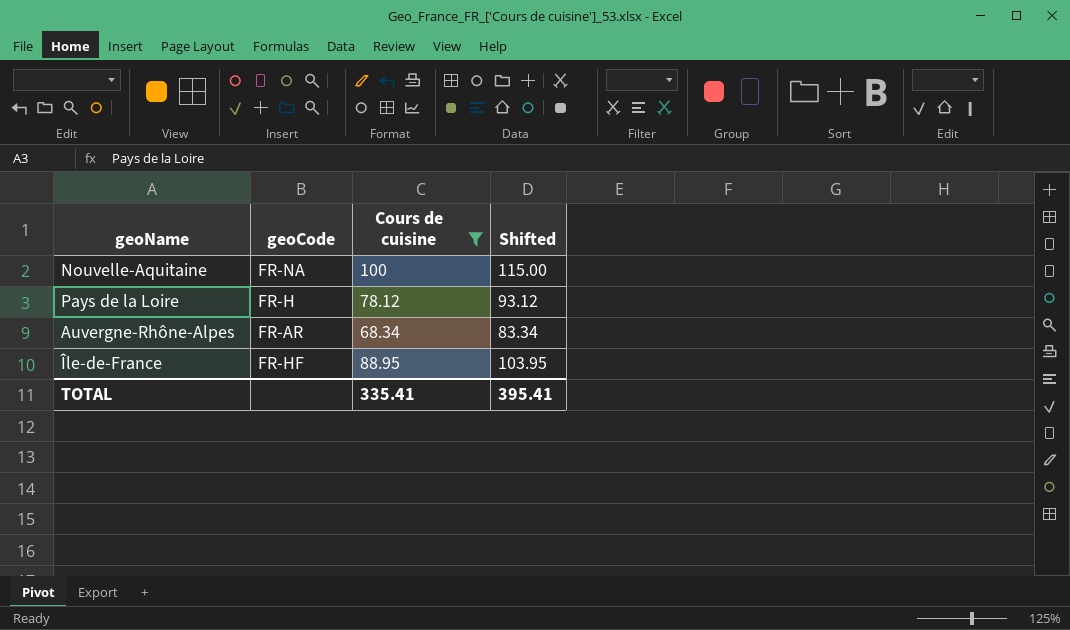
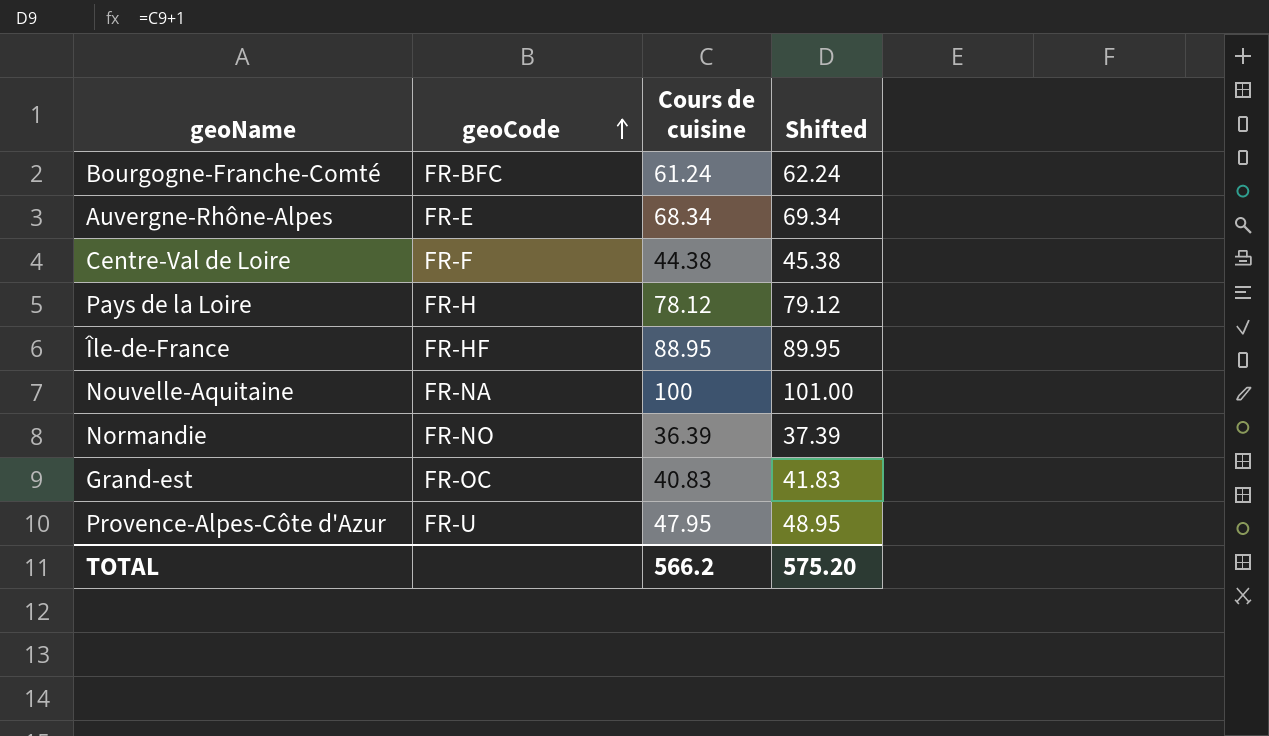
filter: Cours de cuisine >= 68.34 -> none
row order: none -> geoCode ascending
column Shifted | formula: [Cours de cuisine] + 15 -> [Cours de cuisine] + 1
Auvergne-Rhône-Alpes | geoCode: FR-AR -> FR-E
TOTAL | Cours de cuisine: 335.41 -> 566.2
TOTAL | Shifted: 395.41 -> 575.20

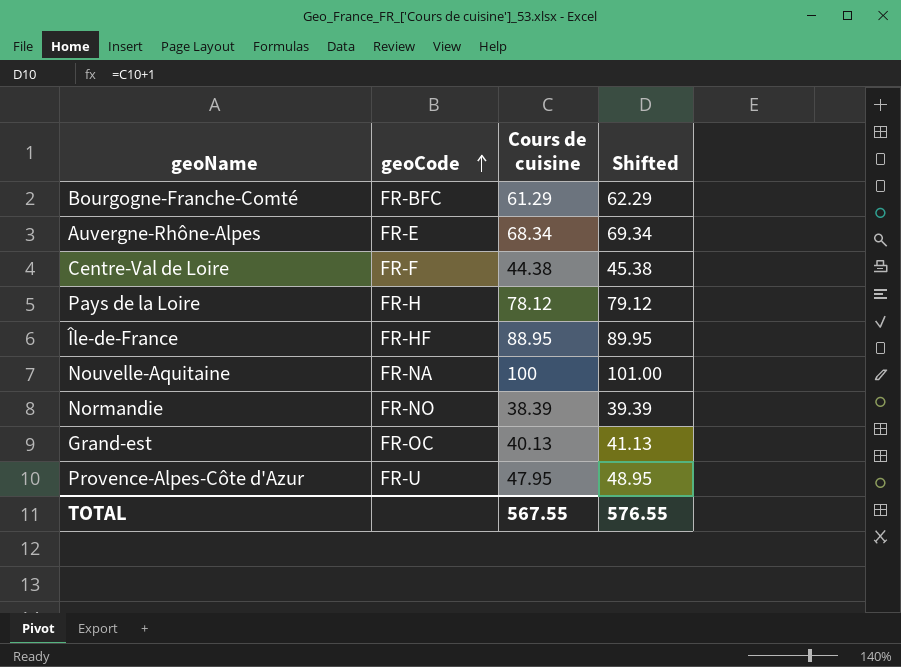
Bourgogne-Franche-Comté | Cours de cuisine: 61.24 -> 61.29
Bourgogne-Franche-Comté | Shifted: 62.24 -> 62.29
Normandie | Cours de cuisine: 36.39 -> 38.39
Normandie | Shifted: 37.39 -> 39.39
Grand-est | Cours de cuisine: 40.83 -> 40.13
Grand-est | Shifted: 41.83 -> 41.13
TOTAL | Cours de cuisine: 566.2 -> 567.55
TOTAL | Shifted: 575.20 -> 576.55

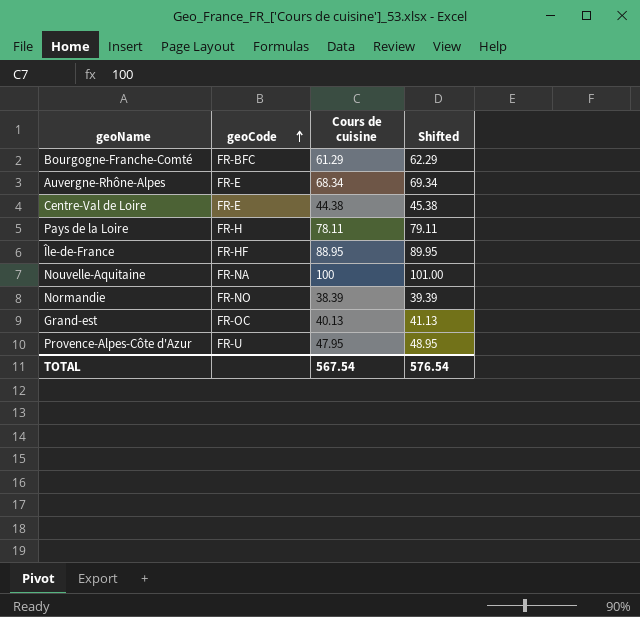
Centre-Val de Loire | geoCode: FR-F -> FR-E
Pays de la Loire | Cours de cuisine: 78.12 -> 78.11
Pays de la Loire | Shifted: 79.12 -> 79.11
TOTAL | Cours de cuisine: 567.55 -> 567.54
TOTAL | Shifted: 576.55 -> 576.54

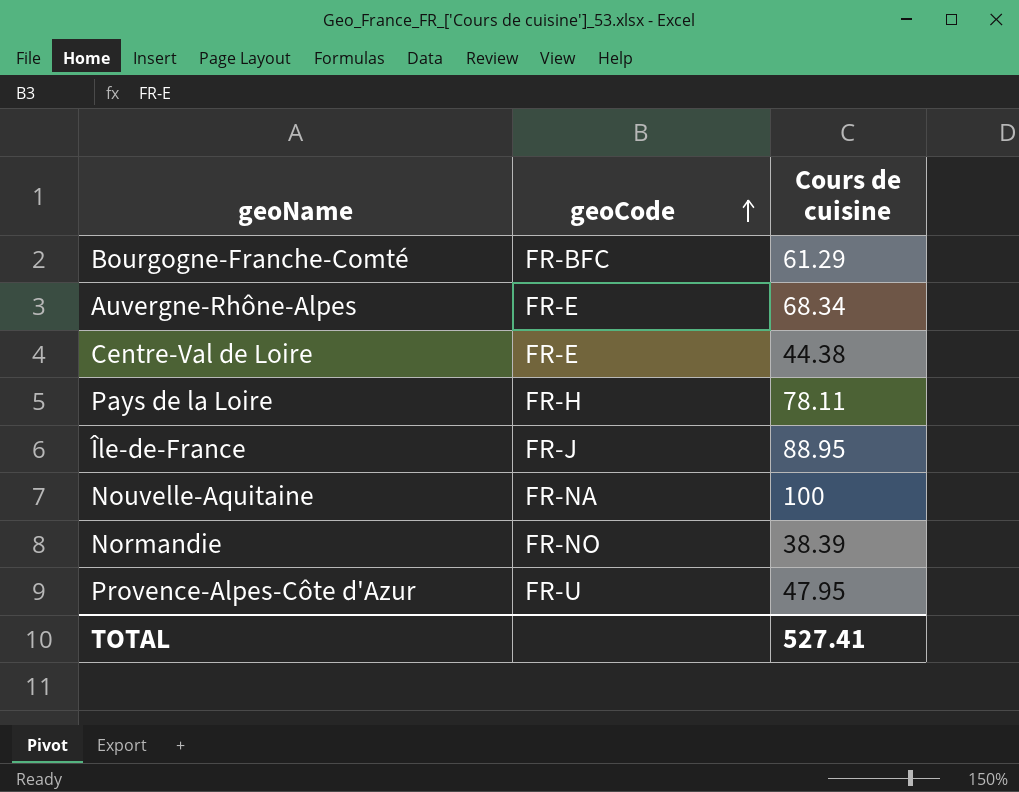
column Shifted | formula: [Cours de cuisine] + 1 -> none
row Grand-est: FR-OC | 40.13 | 41.13 -> none
Île-de-France | geoCode: FR-HF -> FR-J
TOTAL | Cours de cuisine: 567.54 -> 527.41

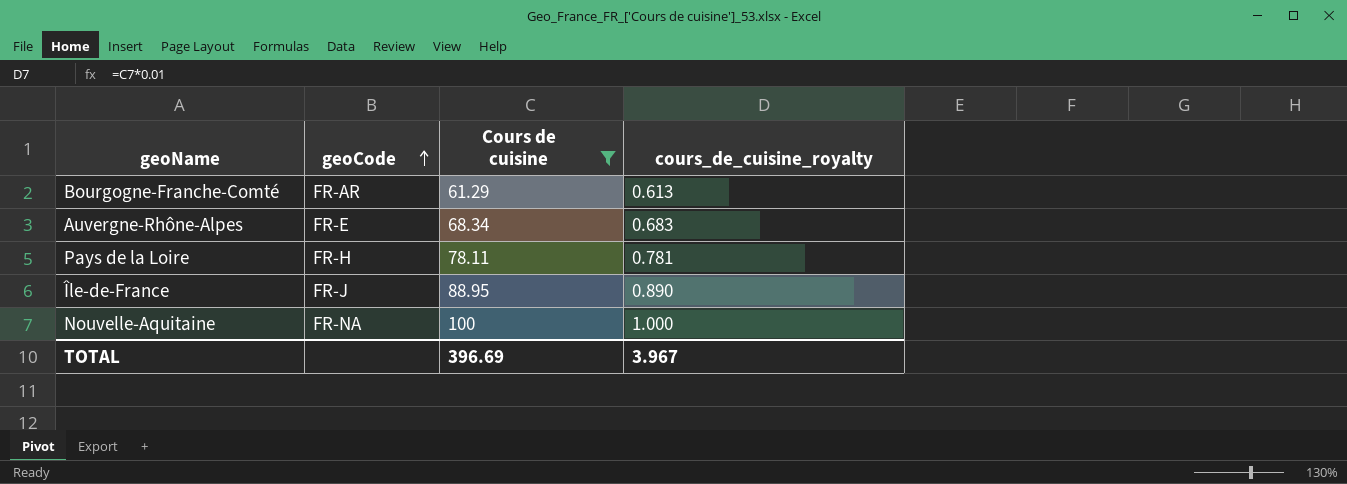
filter: none -> Cours de cuisine >= 61.29
column cours_de_cuisine_royalty | formula: none -> [Cours de cuisine] * 0.01
Bourgogne-Franche-Comté | geoCode: FR-BFC -> FR-AR
TOTAL | Cours de cuisine: 527.41 -> 396.69

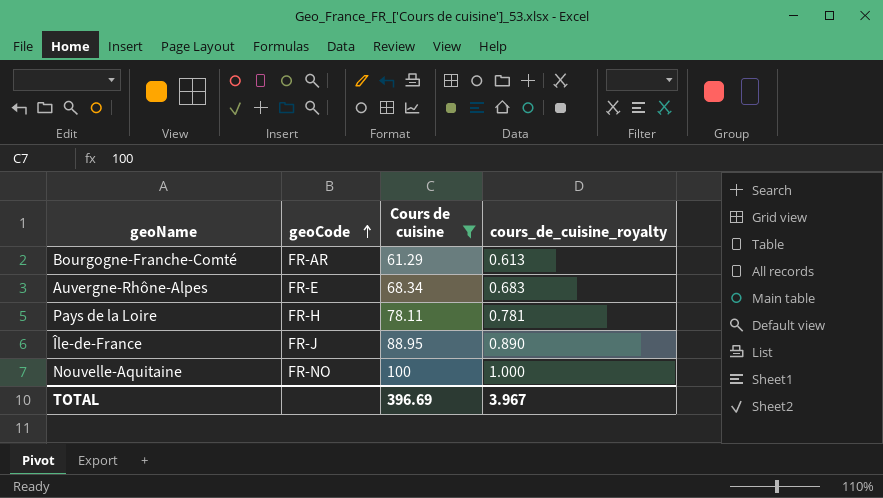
Nouvelle-Aquitaine | geoCode: FR-NA -> FR-NO

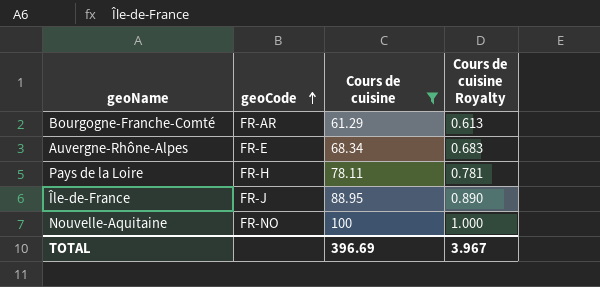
column name: cours_de_cuisine_royalty -> Cours de cuisine Royalty

